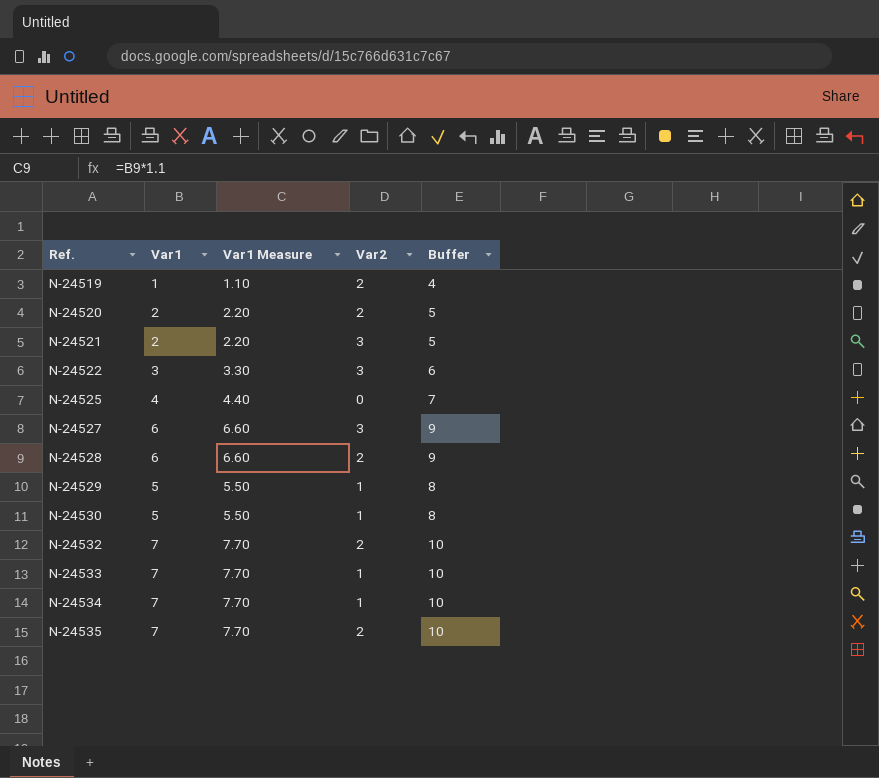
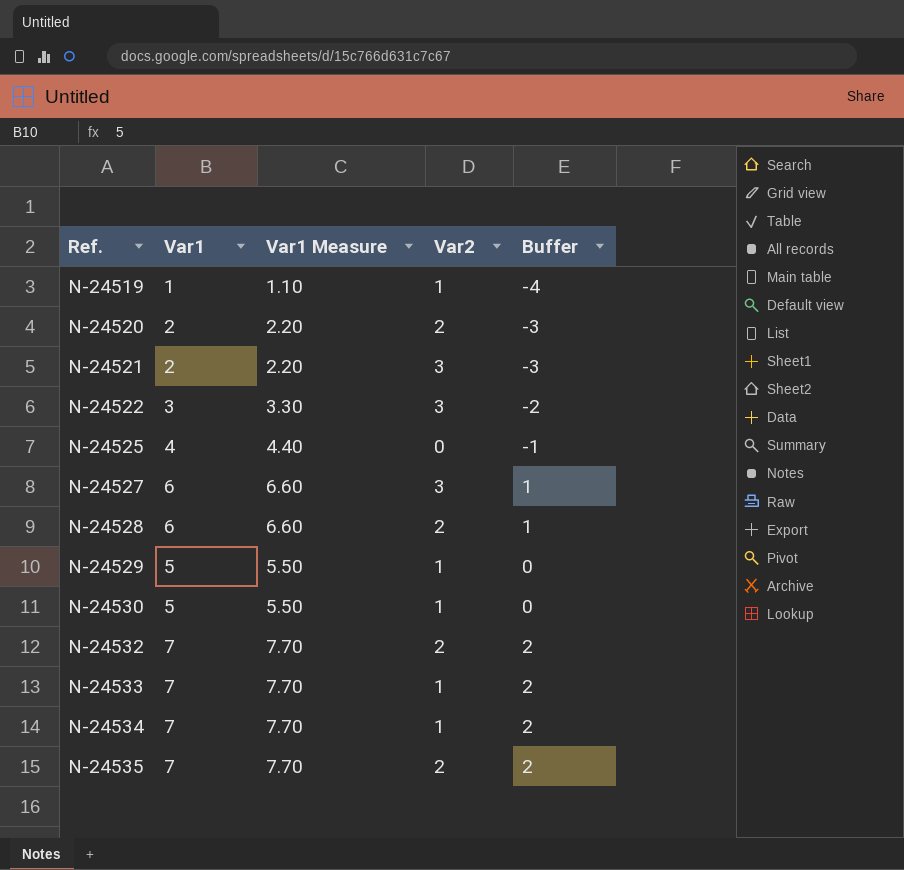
column Buffer | formula: [Var1] + 3 -> [Var1] - 5
N-24519 | Var2: 2 -> 1

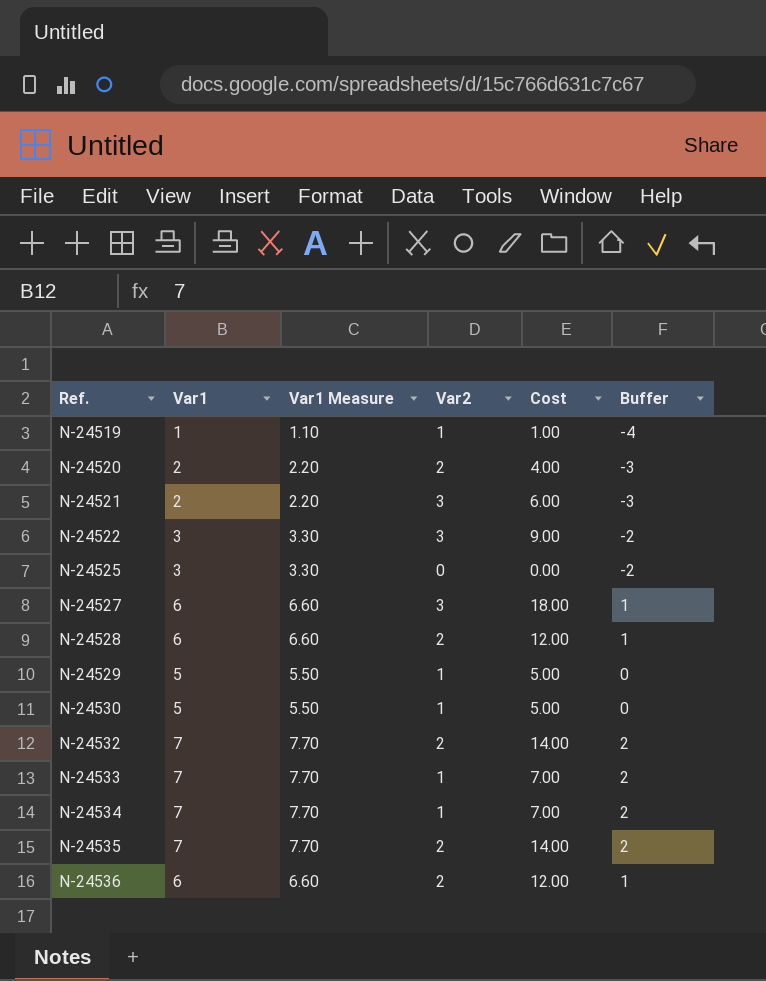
column Cost | formula: none -> [Var1] * [Var2]
N-24525 | Var1: 4 -> 3
N-24525 | Var1 Measure: 4.40 -> 3.30
N-24525 | Buffer: -1 -> -2
row N-24536: none -> 6 | 6.60 | 2 | 12.00 | 1

